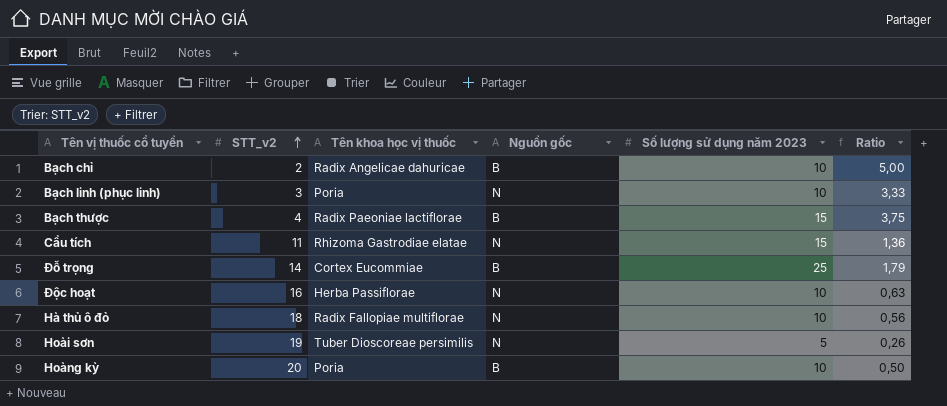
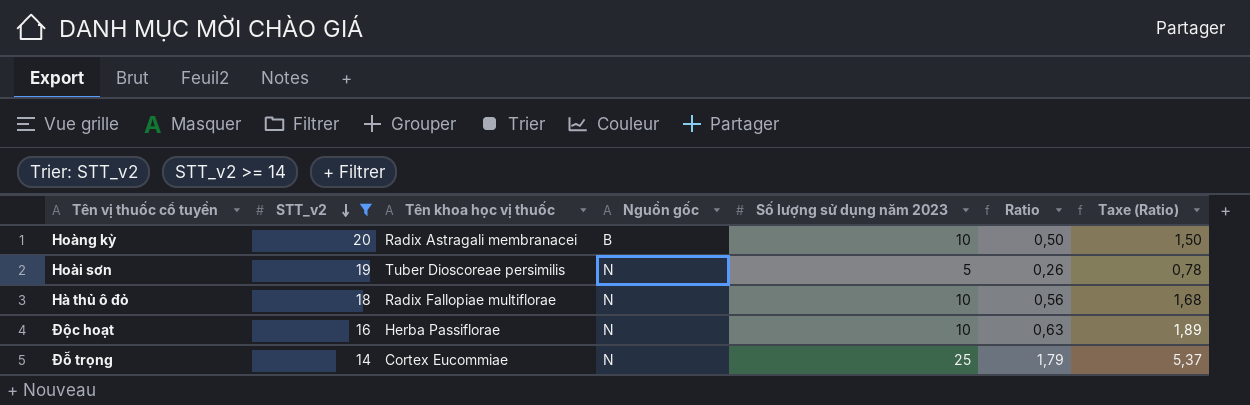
filter: none -> STT_v2 >= 14
row order: STT_v2 ascending -> STT_v2 descending
column Taxe (Ratio) | formula: none -> [Ratio] * 3
Hoàng kỳ | Tên khoa học vị thuốc: Poria -> Radix Astragali membranacei
Đỗ trọng | Nguồn gốc: B -> N

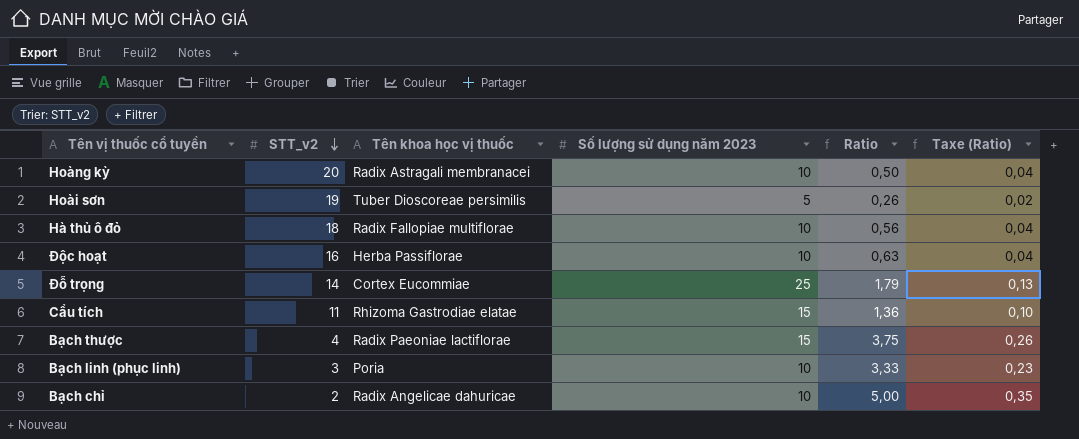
filter: STT_v2 >= 14 -> none
column Nguồn gốc | position: 4 -> none
column Taxe (Ratio) | formula: [Ratio] * 3 -> [Ratio] * 0,07

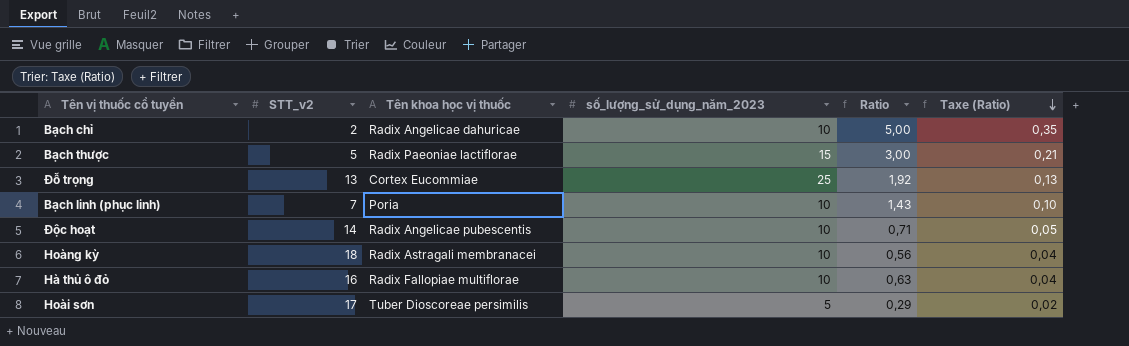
row order: STT_v2 descending -> Taxe (Ratio) descending
column name: Số lượng sử dụng năm 2023 -> số_lượng_sử_dụng_năm_2023
row Cẩu tích: 11 | Rhizoma Gastrodiae elatae | 15 | 1,36 | 0,10 -> none
Bạch thược | STT_v2: 4 -> 5
Bạch thược | Ratio: 3,75 -> 3,00
Bạch thược | Taxe (Ratio): 0,26 -> 0,21
Đỗ trọng | STT_v2: 14 -> 13
Đỗ trọng | Ratio: 1,79 -> 1,92
Bạch linh (phục linh) | STT_v2: 3 -> 7
Bạch linh (phục linh) | Ratio: 3,33 -> 1,43
Bạch linh (phục linh) | Taxe (Ratio): 0,23 -> 0,10
Độc hoạt | STT_v2: 16 -> 14
Độc hoạt | Tên khoa học vị thuốc: Herba Passiflorae -> Radix Angelicae pubescentis
Độc hoạt | Ratio: 0,63 -> 0,71
Độc hoạt | Taxe (Ratio): 0,04 -> 0,05
Hoàng kỳ | STT_v2: 20 -> 18
Hoàng kỳ | Ratio: 0,50 -> 0,56
Hà thủ ô đỏ | STT_v2: 18 -> 16
Hà thủ ô đỏ | Ratio: 0,56 -> 0,63
Hoài sơn | STT_v2: 19 -> 17
Hoài sơn | Ratio: 0,26 -> 0,29

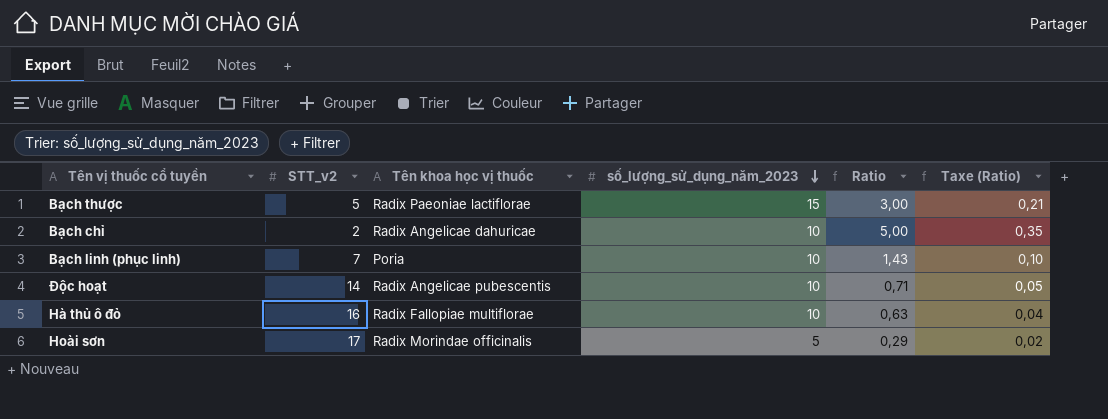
row order: Taxe (Ratio) descending -> số_lượng_sử_dụng_năm_2023 descending
row Đỗ trọng: 13 | Cortex Eucommiae | 25 | 1,92 | 0,13 -> none
row Hoàng kỳ: 18 | Radix Astragali membranacei | 10 | 0,56 | 0,04 -> none
Hoài sơn | Tên khoa học vị thuốc: Tuber Dioscoreae persimilis -> Radix Morindae officinalis

